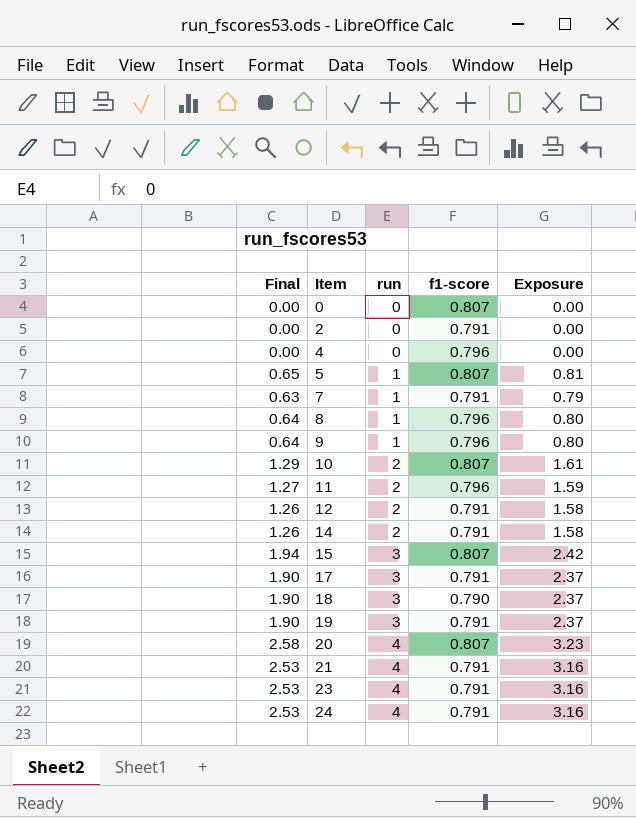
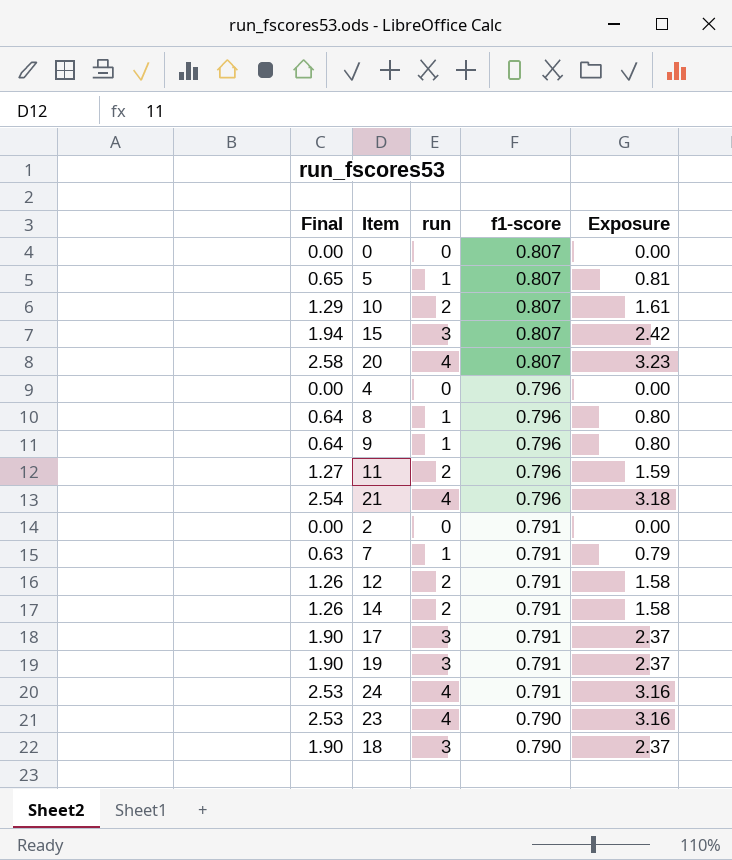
row order: Item ascending -> f1-score descending
21 | Final: 2.53 -> 2.54
21 | f1-score: 0.791 -> 0.796
21 | Exposure: 3.16 -> 3.18
23 | f1-score: 0.791 -> 0.790

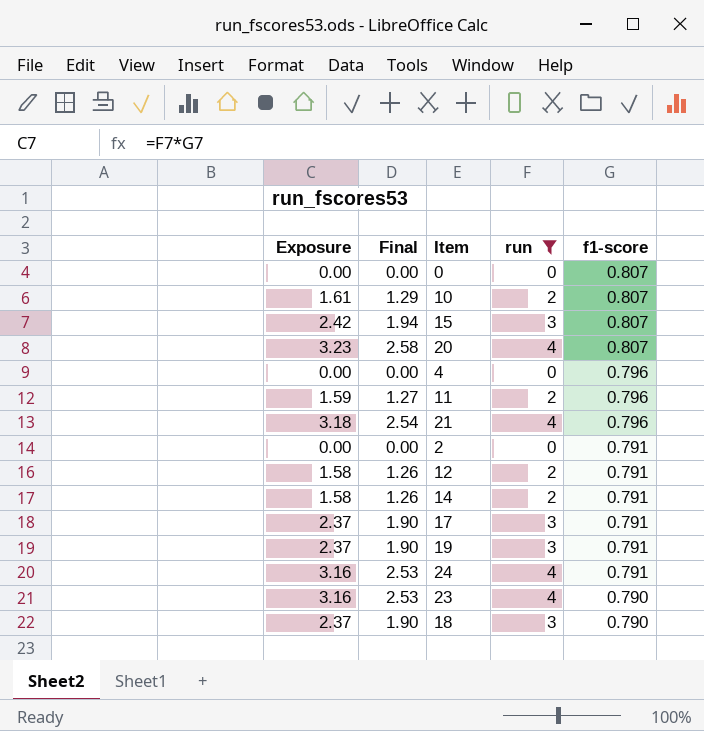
filter: none -> run != 1
column Exposure | position: 5 -> 1

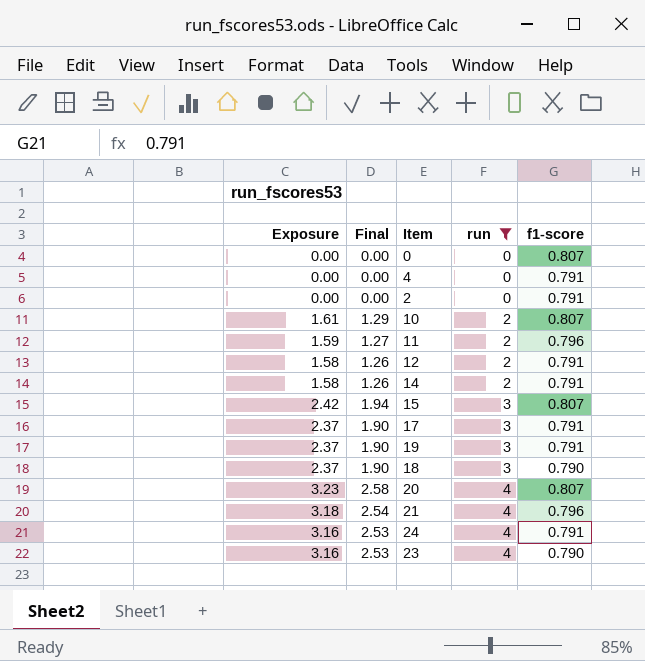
row order: f1-score descending -> run ascending
4 | f1-score: 0.796 -> 0.791

